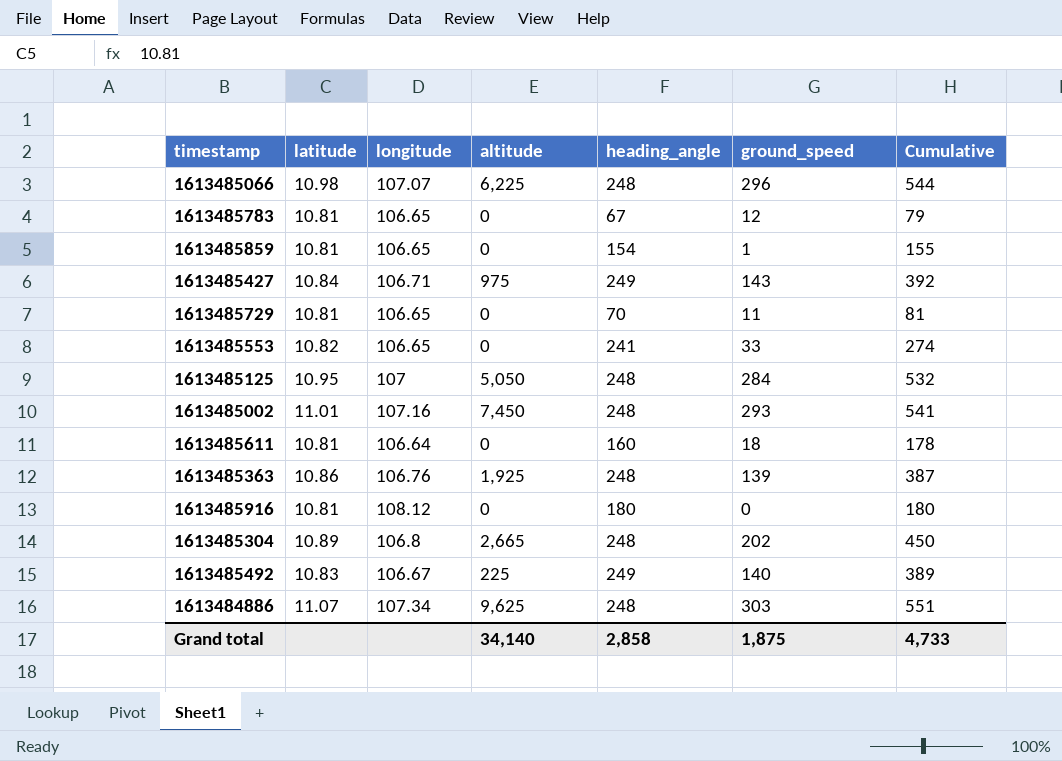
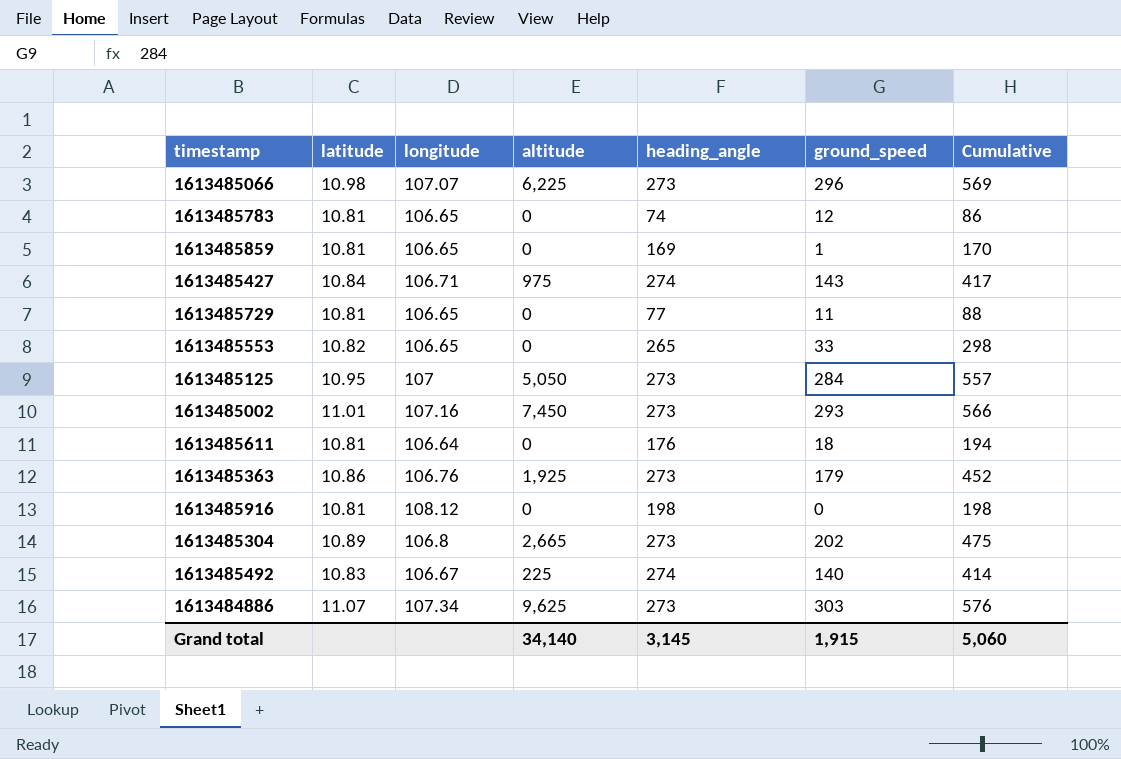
1613485066 | heading_angle: 248 -> 273
1613485066 | Cumulative: 544 -> 569
1613485783 | heading_angle: 67 -> 74
1613485783 | Cumulative: 79 -> 86
1613485859 | heading_angle: 154 -> 169
1613485859 | Cumulative: 155 -> 170
1613485427 | heading_angle: 249 -> 274
1613485427 | Cumulative: 392 -> 417
1613485729 | heading_angle: 70 -> 77
1613485729 | Cumulative: 81 -> 88
1613485553 | heading_angle: 241 -> 265
1613485553 | Cumulative: 274 -> 298
1613485125 | heading_angle: 248 -> 273
1613485125 | Cumulative: 532 -> 557
1613485002 | heading_angle: 248 -> 273
1613485002 | Cumulative: 541 -> 566
1613485611 | heading_angle: 160 -> 176
1613485611 | Cumulative: 178 -> 194
1613485363 | heading_angle: 248 -> 273
1613485363 | ground_speed: 139 -> 179
1613485363 | Cumulative: 387 -> 452
1613485916 | heading_angle: 180 -> 198
1613485916 | Cumulative: 180 -> 198
1613485304 | heading_angle: 248 -> 273
1613485304 | Cumulative: 450 -> 475
1613485492 | heading_angle: 249 -> 274
1613485492 | Cumulative: 389 -> 414
1613484886 | heading_angle: 248 -> 273
1613484886 | Cumulative: 551 -> 576
Grand total | heading_angle: 2,858 -> 3,145
Grand total | ground_speed: 1,875 -> 1,915
Grand total | Cumulative: 4,733 -> 5,060

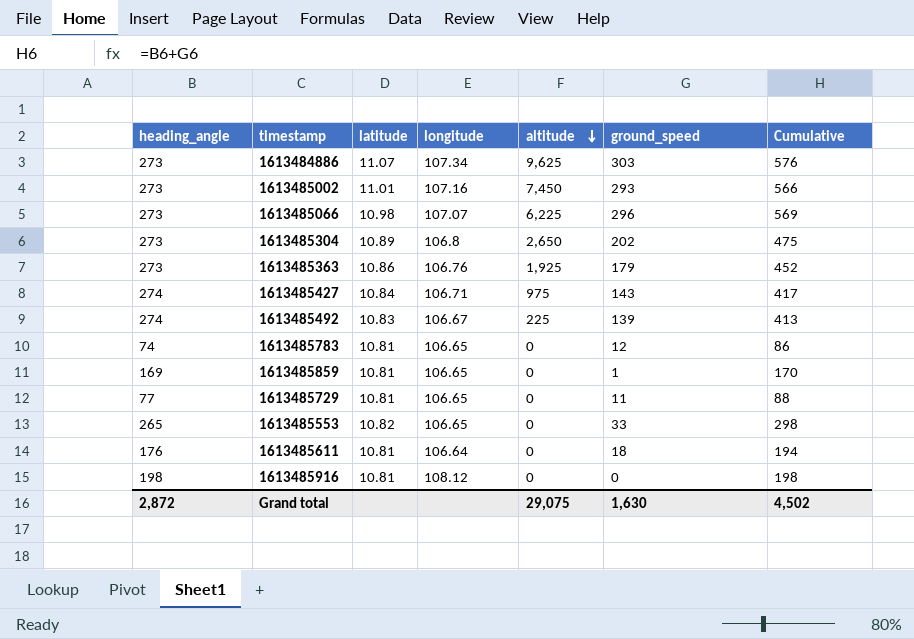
row order: none -> altitude descending
column heading_angle | position: 5 -> 1
row 1613485125: 10.95 | 107 | 5,050 | 273 | 284 | 557 -> none
1613485304 | altitude: 2,665 -> 2,650
1613485492 | ground_speed: 140 -> 139
1613485492 | Cumulative: 414 -> 413
Grand total | heading_angle: 3,145 -> 2,872
Grand total | altitude: 34,140 -> 29,075
Grand total | ground_speed: 1,915 -> 1,630
Grand total | Cumulative: 5,060 -> 4,502

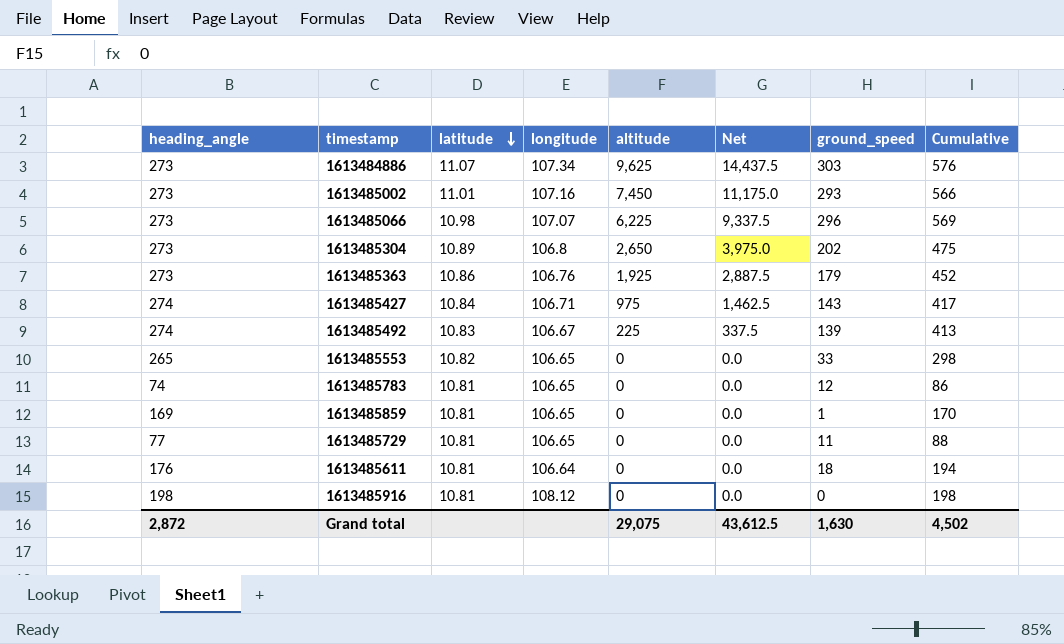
row order: altitude descending -> latitude descending
column Net | formula: none -> [altitude] * 1.5

